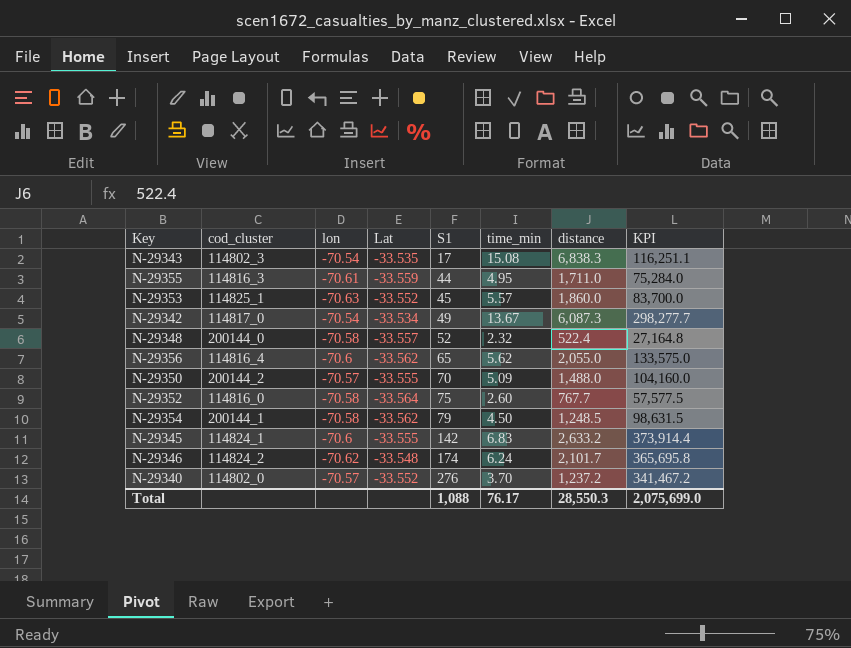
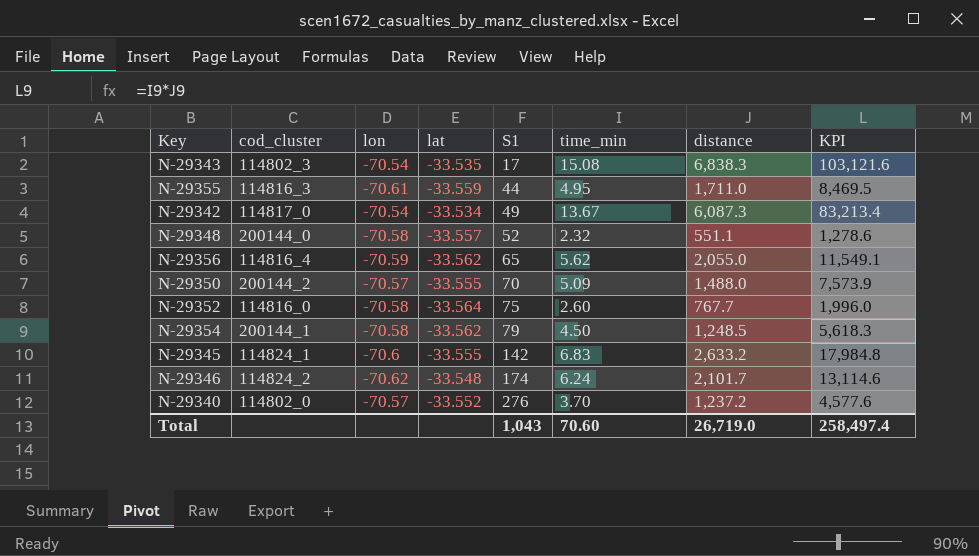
column name: Lat -> lat
column KPI | formula: [S1] * [distance] -> [time_min] * [distance]
row N-29353: 114825_1 | -70.63 | -33.552 | 45 | 5.57 | 1,860.0 | 83,700.0 -> none
N-29348 | distance: 522.4 -> 551.1
N-29356 | lon: -70.6 -> -70.59
Total | S1: 1,088 -> 1,043
Total | time_min: 76.17 -> 70.60
Total | distance: 28,550.3 -> 26,719.0
Total | KPI: 2,075,699.0 -> 258,497.4

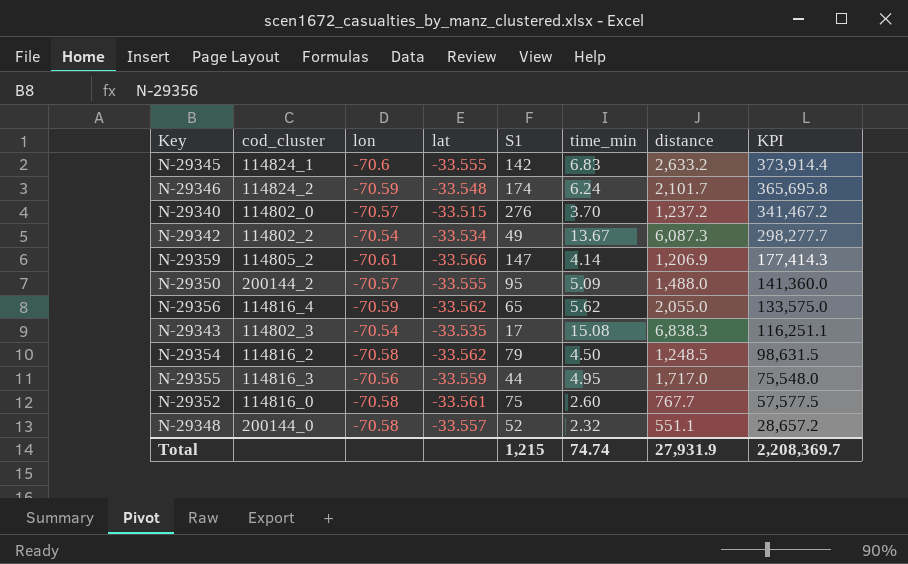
row order: S1 ascending -> KPI descending
column KPI | formula: [time_min] * [distance] -> [S1] * [distance]
N-29346 | lon: -70.62 -> -70.59
N-29340 | lat: -33.552 -> -33.515
N-29342 | cod_cluster: 114817_0 -> 114802_2
row N-29359: none -> 114805_2 | -70.61 | -33.566 | 147 | 4.14 | 1,206.9 | 177,414.3
N-29350 | S1: 70 -> 95
N-29354 | cod_cluster: 200144_1 -> 114816_2
N-29355 | lon: -70.61 -> -70.56
N-29355 | distance: 1,711.0 -> 1,717.0
N-29352 | lat: -33.564 -> -33.561
Total | S1: 1,043 -> 1,215
Total | time_min: 70.60 -> 74.74
Total | distance: 26,719.0 -> 27,931.9
Total | KPI: 258,497.4 -> 2,208,369.7

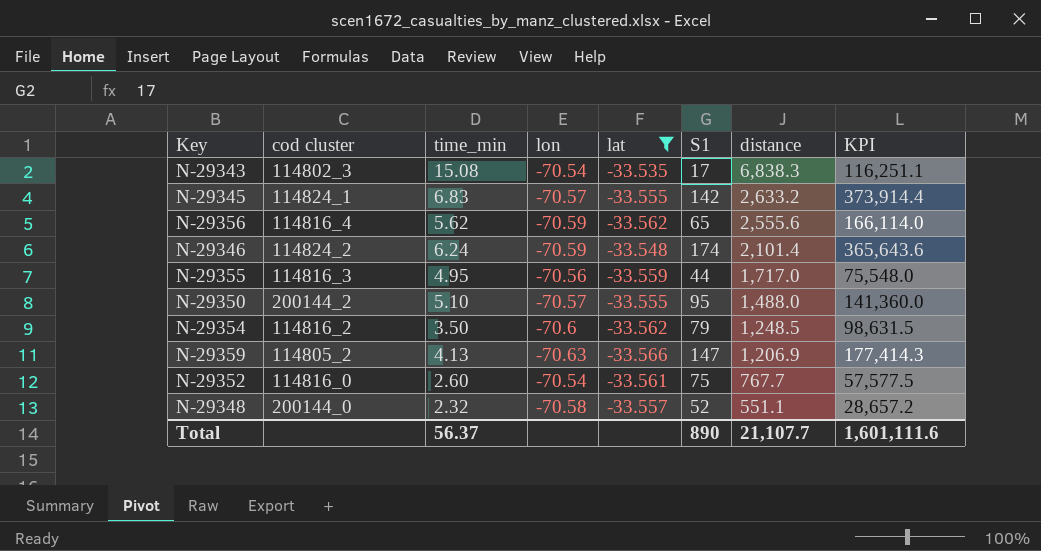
filter: none -> lat <= -33.535
row order: KPI descending -> distance descending
column name: cod_cluster -> cod cluster
column time_min | position: 6 -> 3
N-29345 | lon: -70.6 -> -70.57
N-29356 | distance: 2,055.0 -> 2,555.6
N-29356 | KPI: 133,575.0 -> 166,114.0
N-29346 | distance: 2,101.7 -> 2,101.4
N-29346 | KPI: 365,695.8 -> 365,643.6
N-29350 | time_min: 5.09 -> 5.10
N-29354 | time_min: 4.50 -> 3.50
N-29354 | lon: -70.58 -> -70.6
N-29359 | time_min: 4.14 -> 4.13
N-29359 | lon: -70.61 -> -70.63
N-29352 | lon: -70.58 -> -70.54
Total | time_min: 74.74 -> 56.37
Total | S1: 1,215 -> 890
Total | distance: 27,931.9 -> 21,107.7
Total | KPI: 2,208,369.7 -> 1,601,111.6

